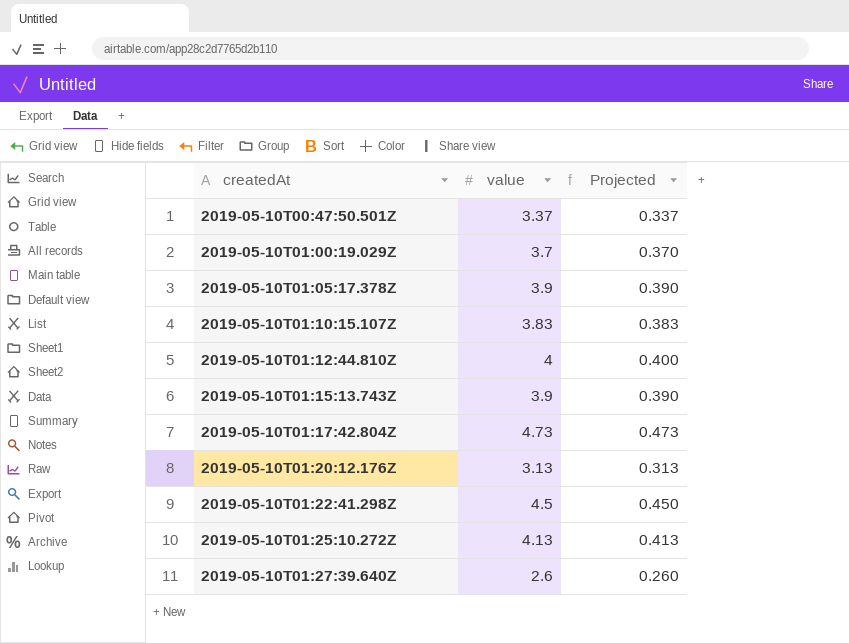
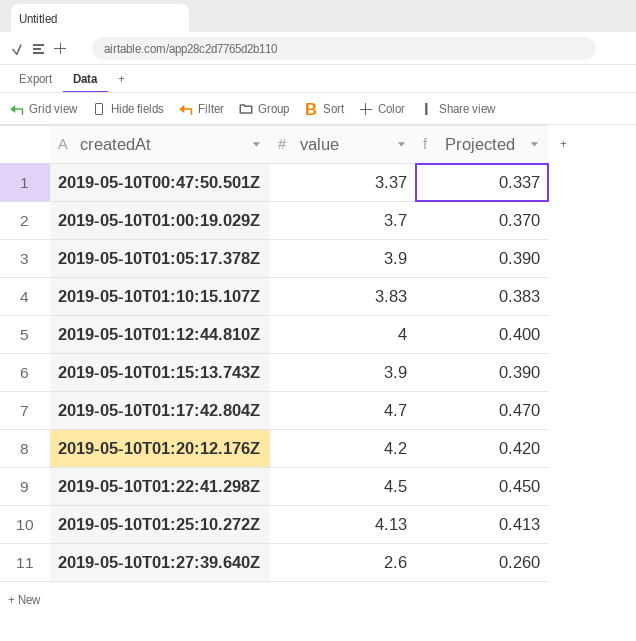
2019-05-10T01:17:42.804Z | value: 4.73 -> 4.7
2019-05-10T01:17:42.804Z | Projected: 0.473 -> 0.470
2019-05-10T01:20:12.176Z | value: 3.13 -> 4.2
2019-05-10T01:20:12.176Z | Projected: 0.313 -> 0.420

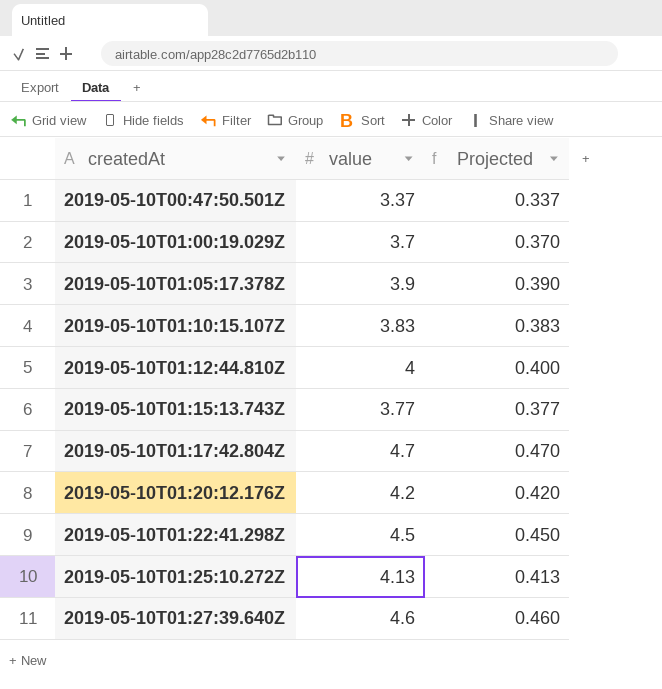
2019-05-10T01:15:13.743Z | value: 3.9 -> 3.77
2019-05-10T01:15:13.743Z | Projected: 0.390 -> 0.377
2019-05-10T01:27:39.640Z | value: 2.6 -> 4.6
2019-05-10T01:27:39.640Z | Projected: 0.260 -> 0.460

